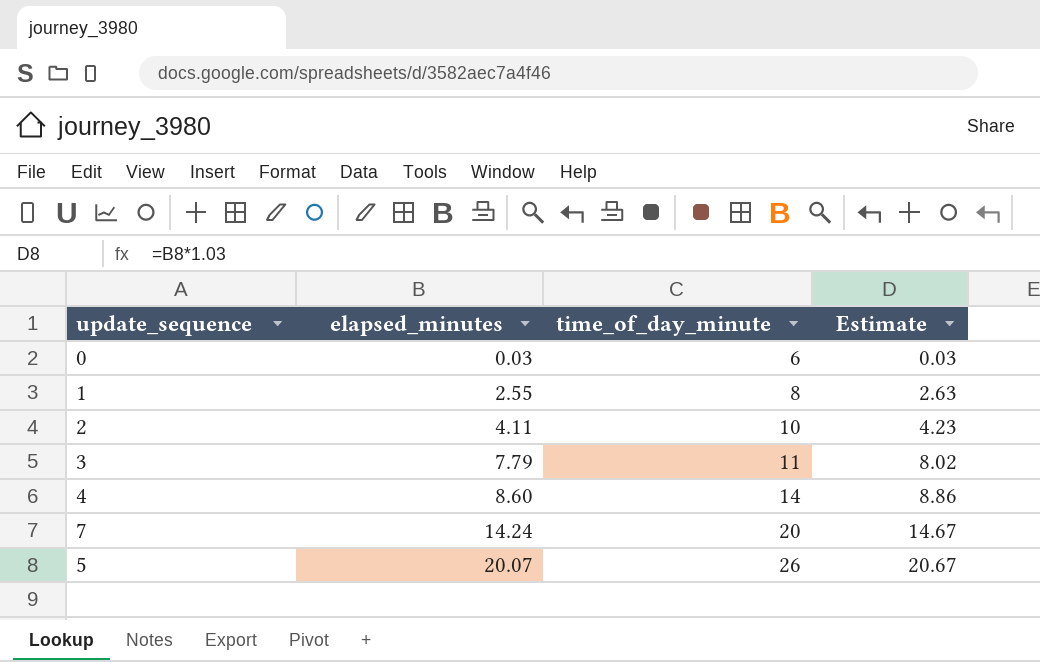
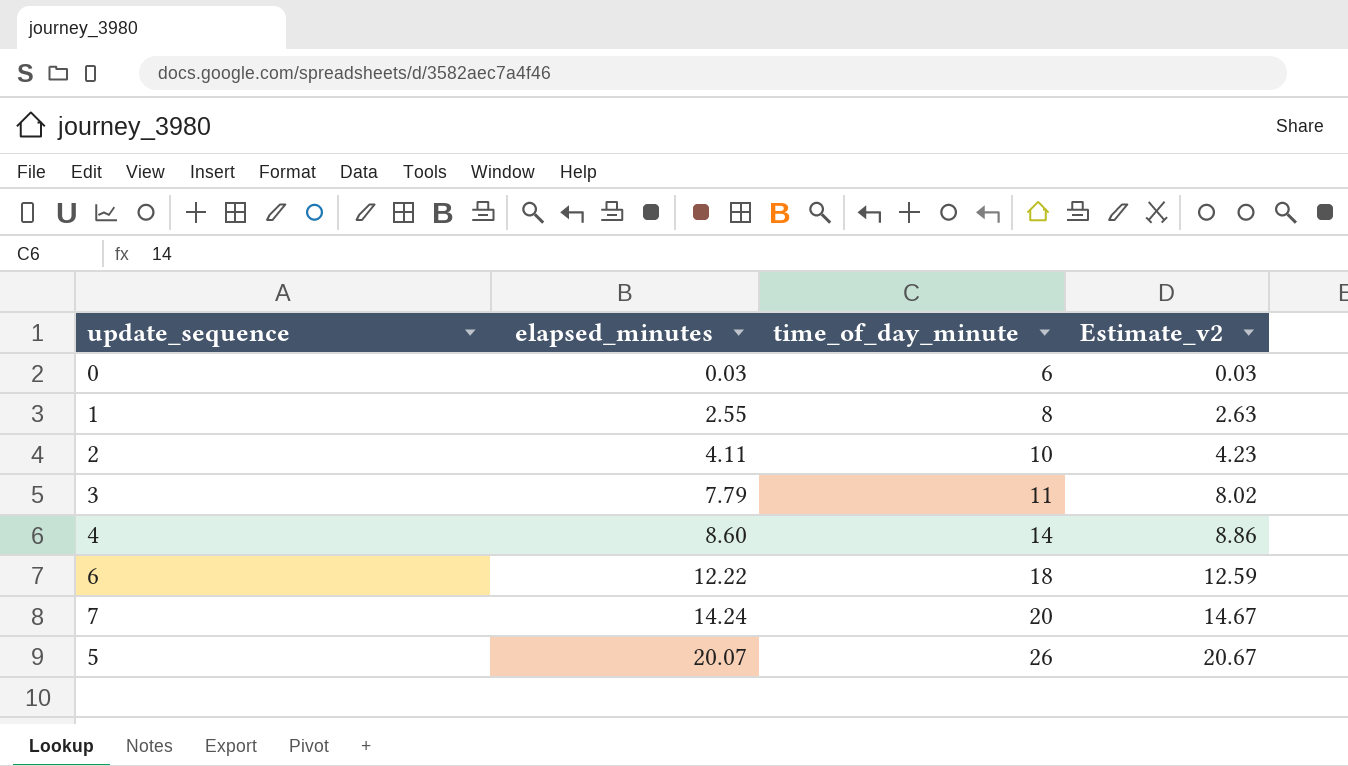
column name: Estimate -> Estimate_v2
row 6: none -> 12.22 | 18 | 12.59

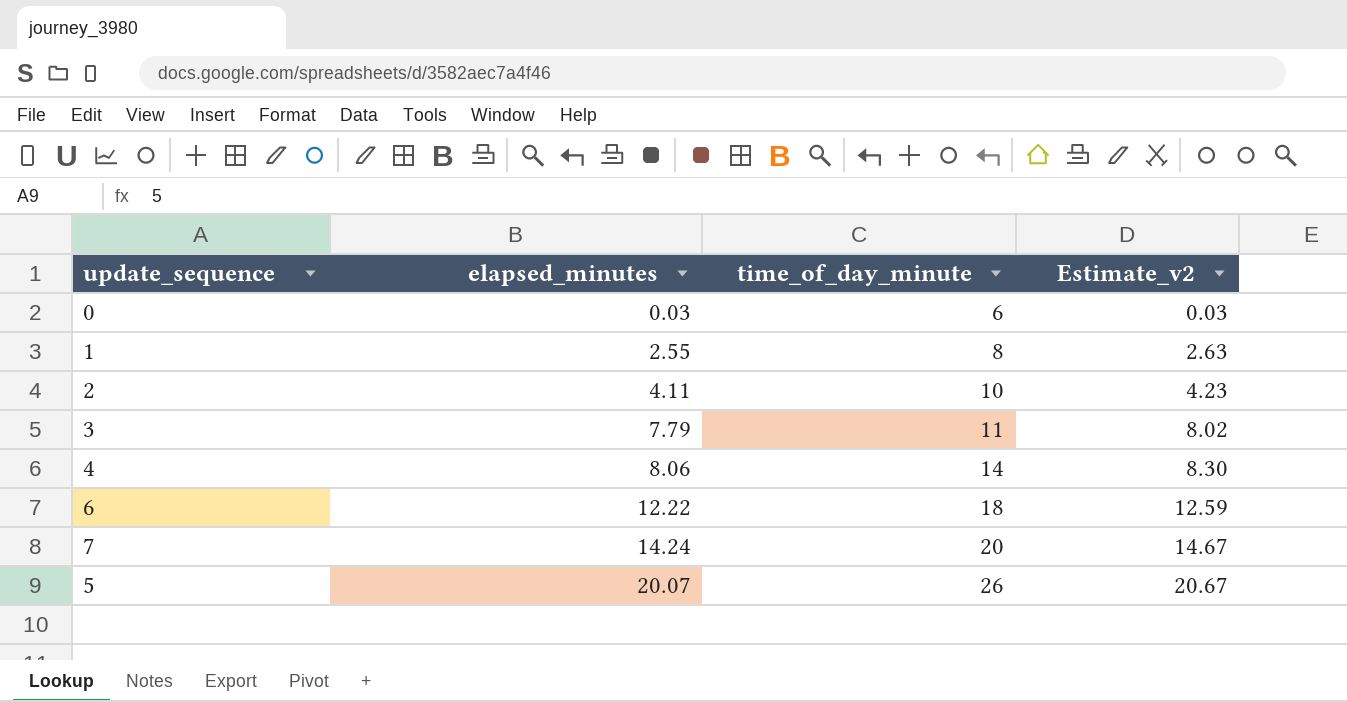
4 | elapsed_minutes: 8.60 -> 8.06
4 | Estimate_v2: 8.86 -> 8.30

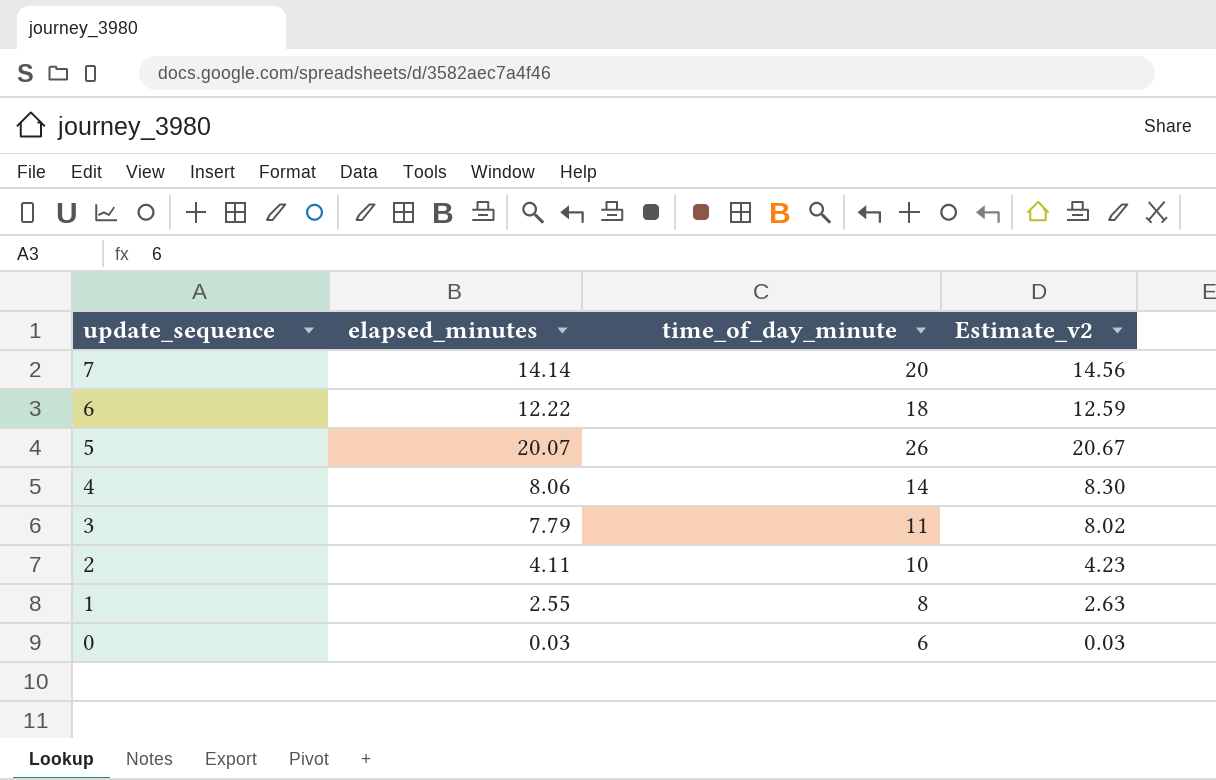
row order: elapsed_minutes ascending -> update_sequence descending
7 | elapsed_minutes: 14.24 -> 14.14
7 | Estimate_v2: 14.67 -> 14.56

